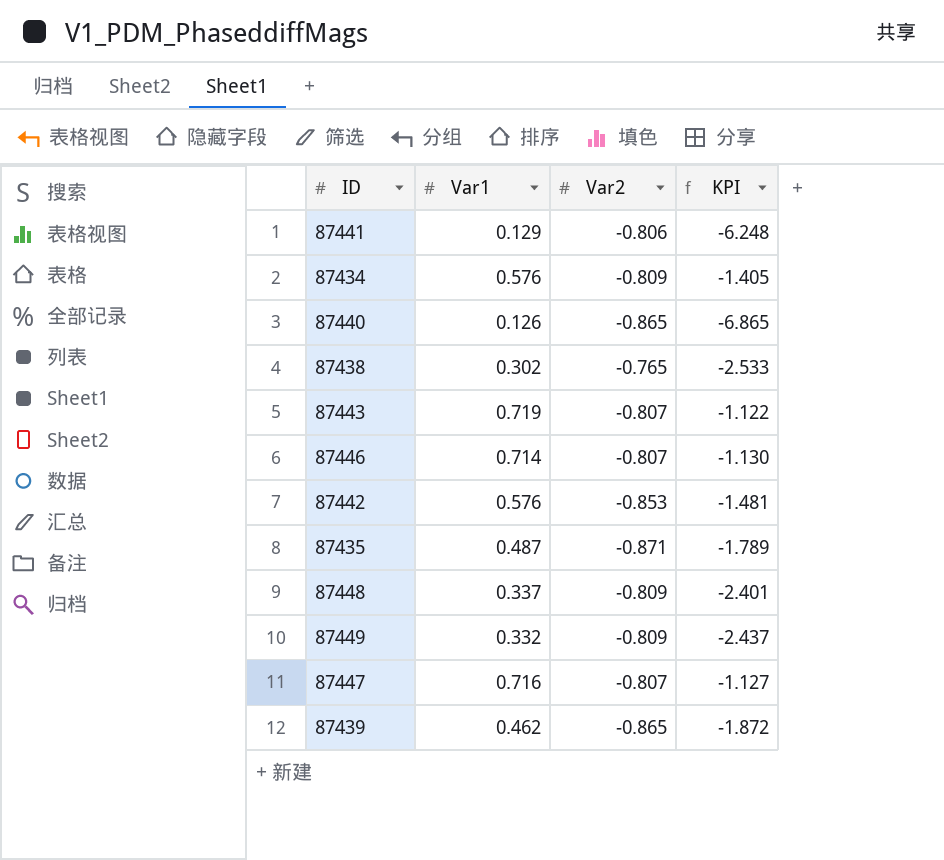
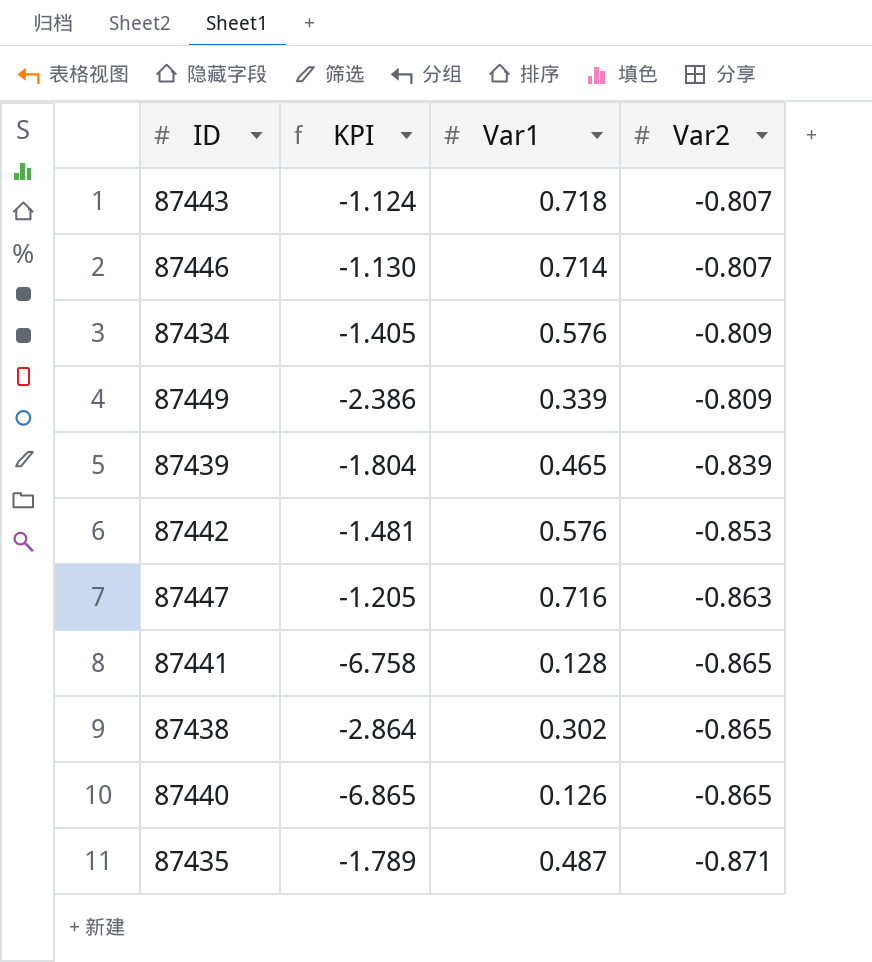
row order: none -> Var2 descending
column KPI | position: 4 -> 2
row 87448: 0.337 | -0.809 | -2.401 -> none
87443 | KPI: -1.122 -> -1.124
87443 | Var1: 0.719 -> 0.718
87449 | KPI: -2.437 -> -2.386
87449 | Var1: 0.332 -> 0.339
87439 | KPI: -1.872 -> -1.804
87439 | Var1: 0.462 -> 0.465
87439 | Var2: -0.865 -> -0.839
87447 | KPI: -1.127 -> -1.205
87447 | Var2: -0.807 -> -0.863
87441 | KPI: -6.248 -> -6.758
87441 | Var1: 0.129 -> 0.128
87441 | Var2: -0.806 -> -0.865
87438 | KPI: -2.533 -> -2.864
87438 | Var2: -0.765 -> -0.865

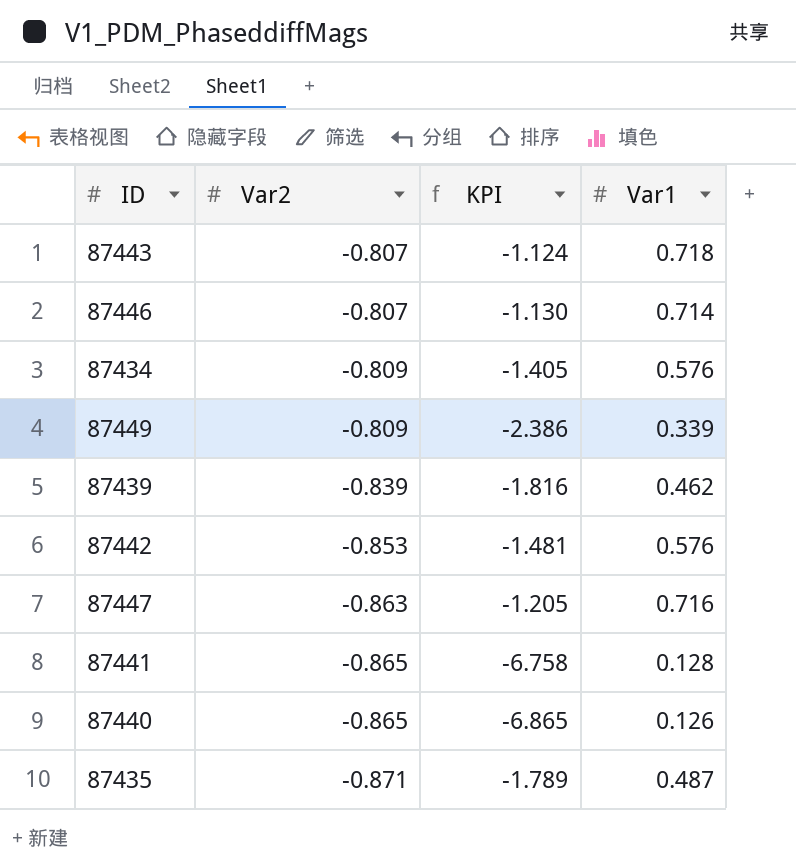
column Var2 | position: 4 -> 2
row 87438: -2.864 | 0.302 | -0.865 -> none
87439 | KPI: -1.804 -> -1.816
87439 | Var1: 0.465 -> 0.462

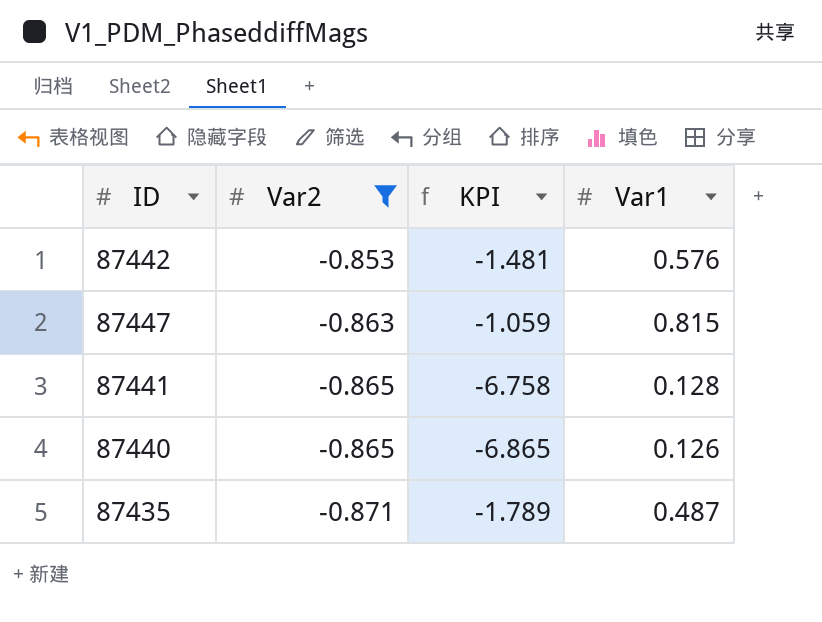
filter: none -> Var2 <= -0.853
87447 | KPI: -1.205 -> -1.059
87447 | Var1: 0.716 -> 0.815

